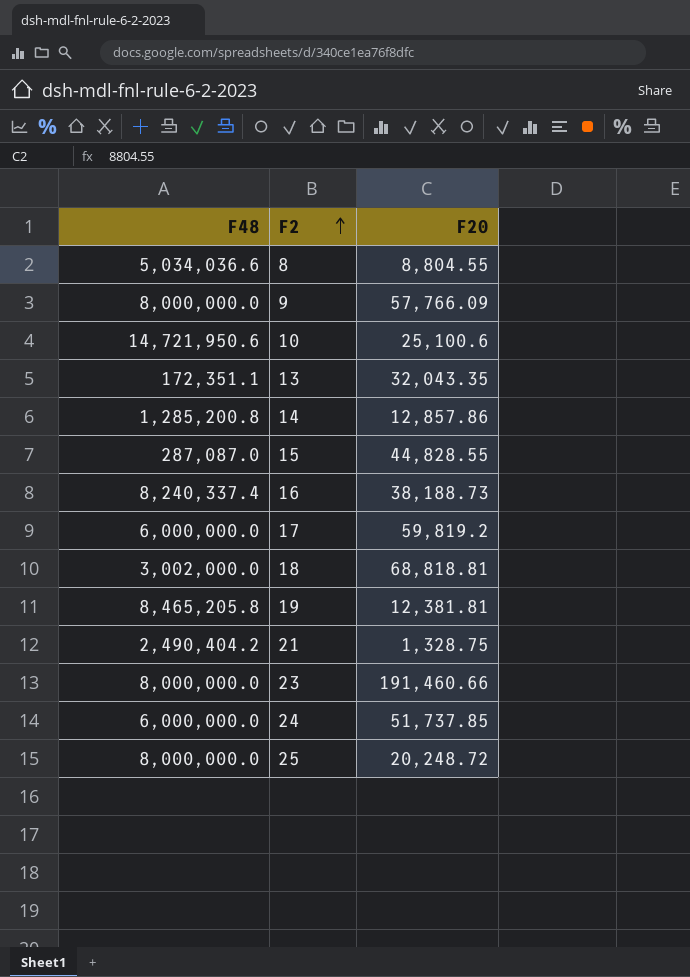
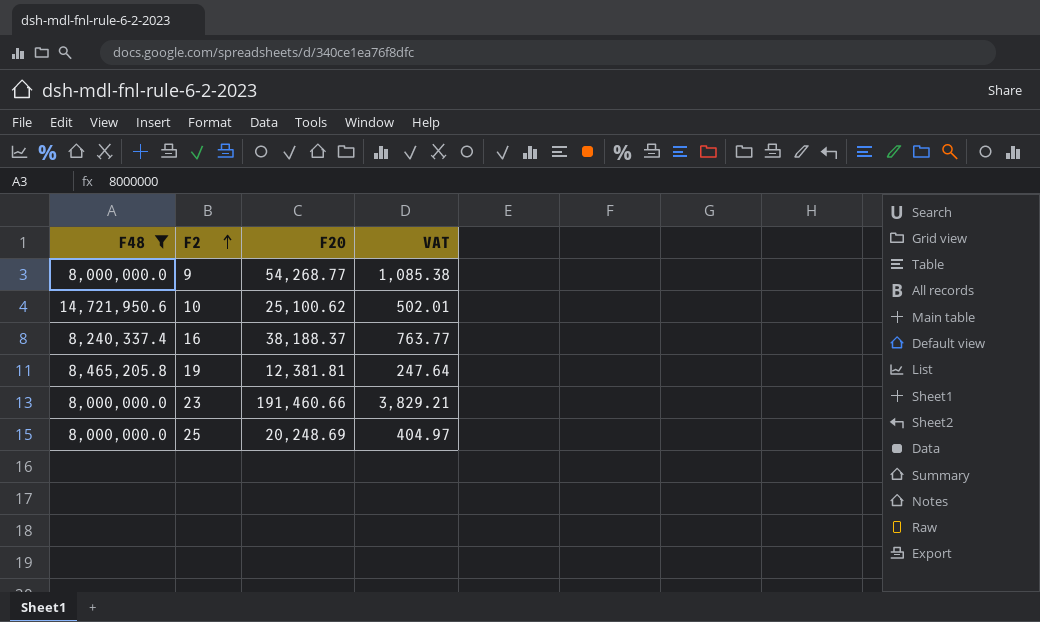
filter: none -> F48 >= 8,000,000.0
column VAT | formula: none -> [F20] * 0.02
9 | F20: 57,766.09 -> 54,268.77
10 | F20: 25,100.6 -> 25,100.62
16 | F20: 38,188.73 -> 38,188.37
25 | F20: 20,248.72 -> 20,248.69

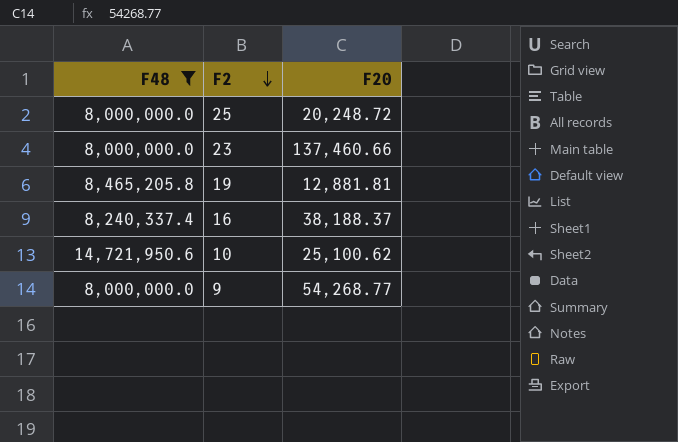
row order: F2 ascending -> F2 descending
column VAT | formula: [F20] * 0.02 -> none
25 | F20: 20,248.69 -> 20,248.72
23 | F20: 191,460.66 -> 137,460.66
19 | F20: 12,381.81 -> 12,881.81

